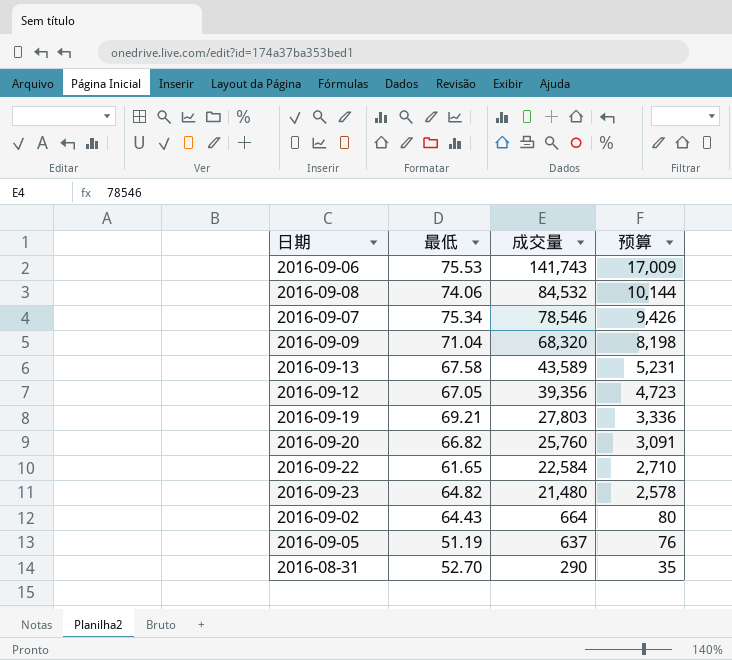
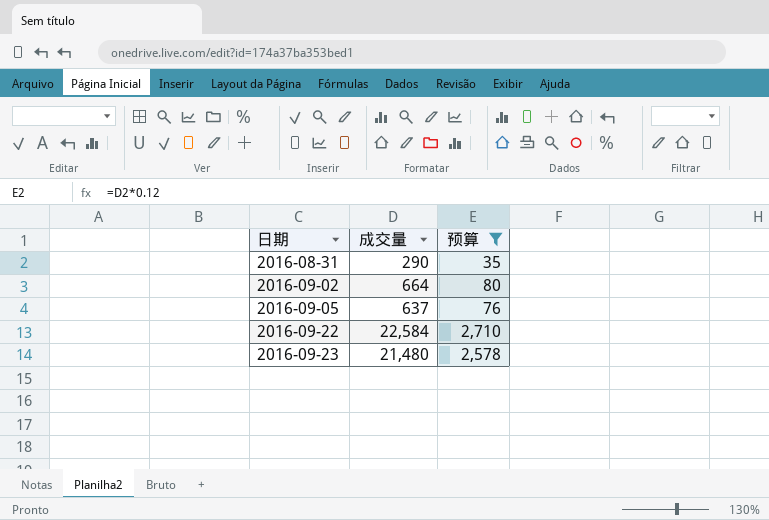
filter: none -> 预算 <= 2,710
row order: 成交量 descending -> 日期 ascending
column 最低 | position: 2 -> none

